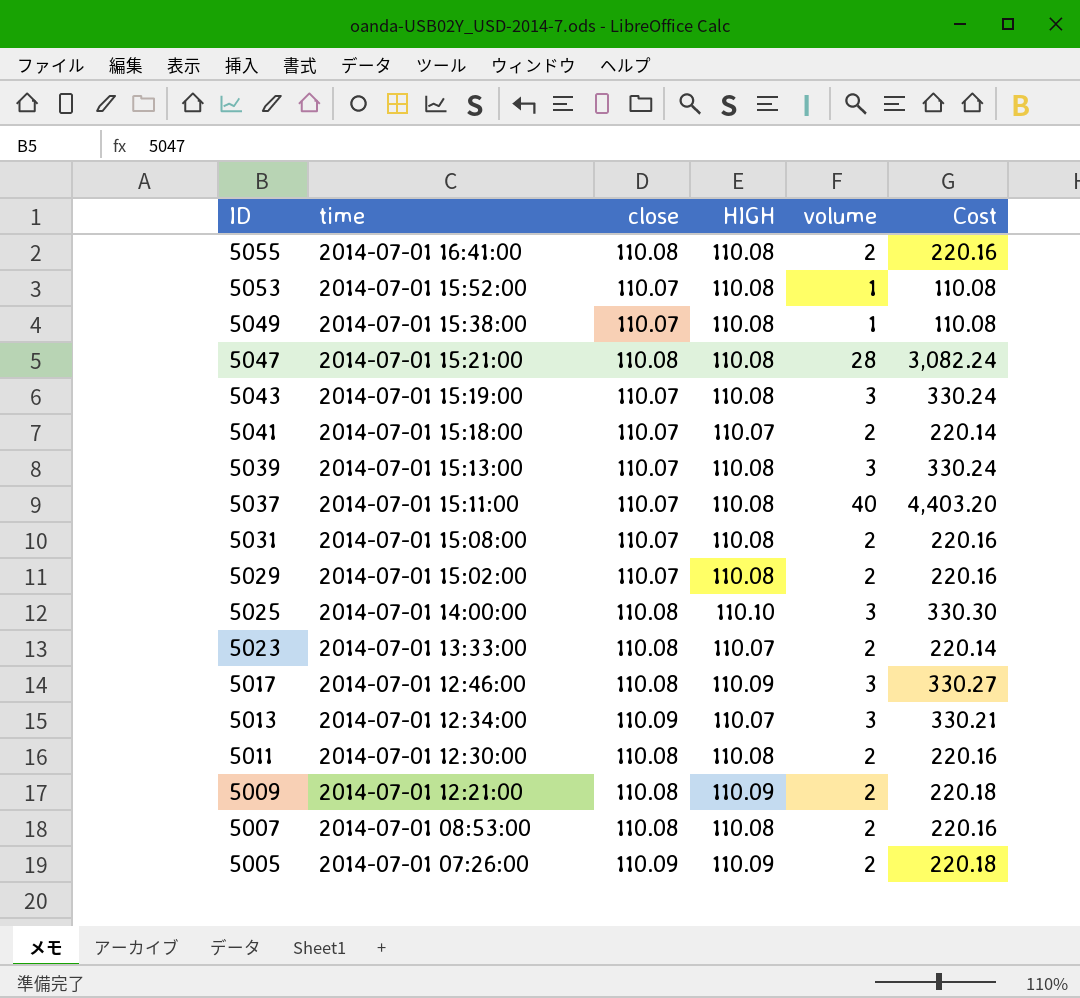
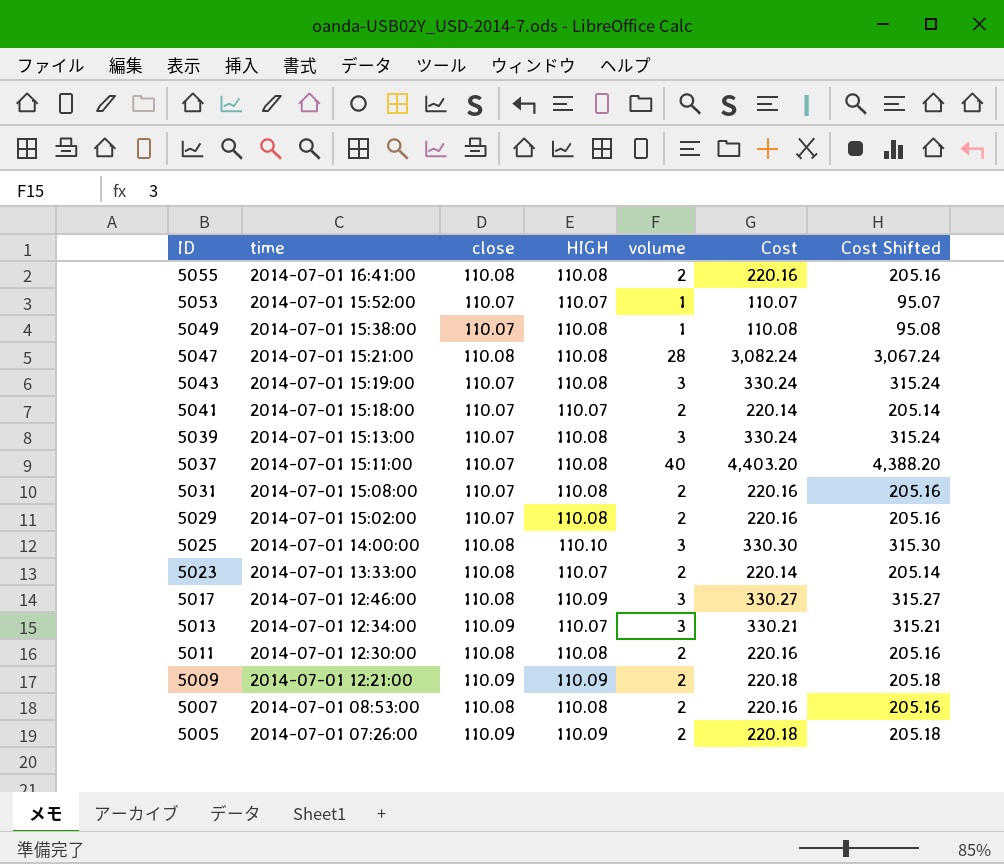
column Cost Shifted | formula: none -> [Cost] - 15
5053 | HIGH: 110.08 -> 110.07
5053 | Cost: 110.08 -> 110.07
5009 | close: 110.08 -> 110.09

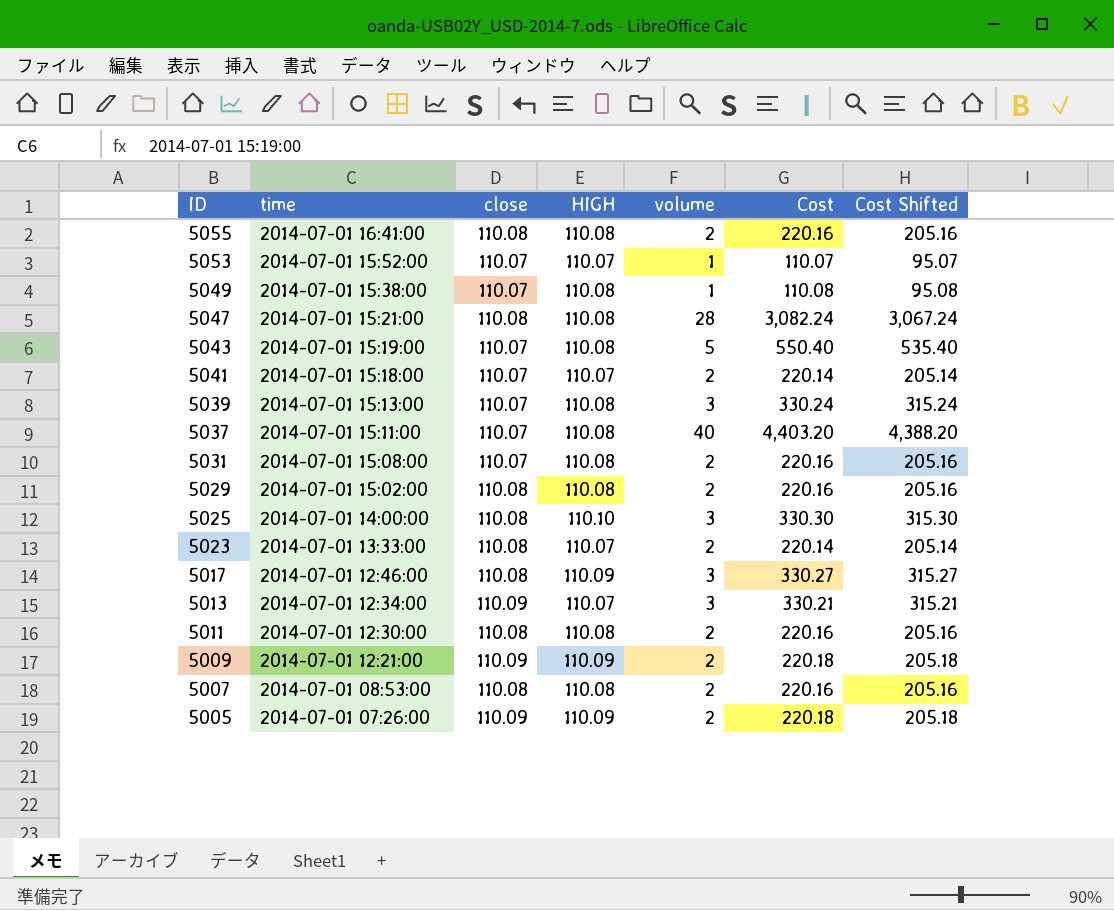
5043 | volume: 3 -> 5
5043 | Cost: 330.24 -> 550.40
5043 | Cost Shifted: 315.24 -> 535.40
5029 | close: 110.07 -> 110.08

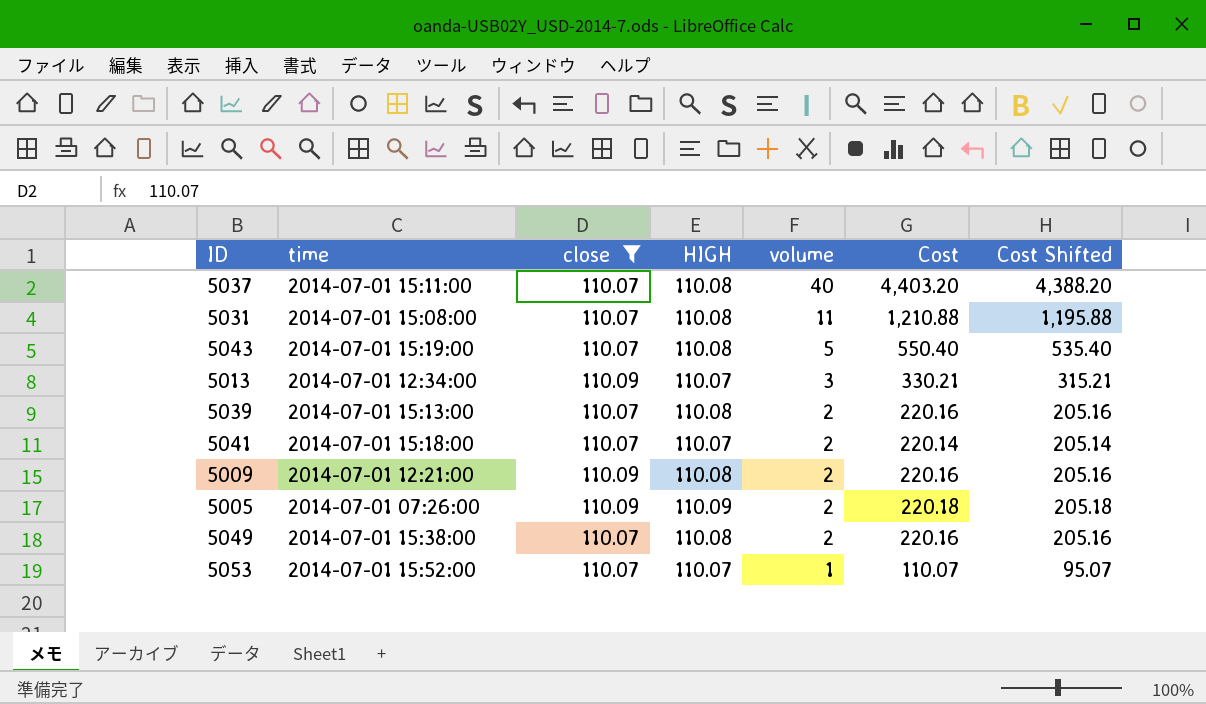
filter: none -> close != 110.08
row order: ID descending -> volume descending
5031 | volume: 2 -> 11
5031 | Cost: 220.16 -> 1,210.88
5031 | Cost Shifted: 205.16 -> 1,195.88
5039 | volume: 3 -> 2
5039 | Cost: 330.24 -> 220.16
5039 | Cost Shifted: 315.24 -> 205.16
5009 | HIGH: 110.09 -> 110.08
5009 | Cost: 220.18 -> 220.16
5009 | Cost Shifted: 205.18 -> 205.16
5049 | volume: 1 -> 2
5049 | Cost: 110.08 -> 220.16
5049 | Cost Shifted: 95.08 -> 205.16

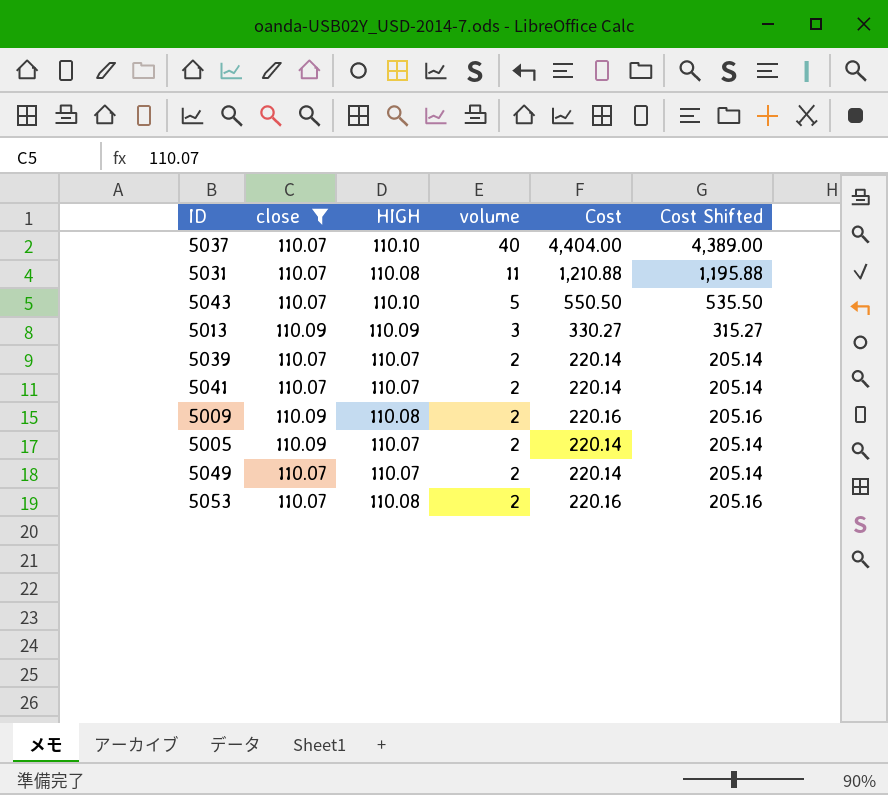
column time | position: 2 -> none
5037 | HIGH: 110.08 -> 110.10
5037 | Cost: 4,403.20 -> 4,404.00
5037 | Cost Shifted: 4,388.20 -> 4,389.00
5043 | HIGH: 110.08 -> 110.10
5043 | Cost: 550.40 -> 550.50
5043 | Cost Shifted: 535.40 -> 535.50
5013 | HIGH: 110.07 -> 110.09
5013 | Cost: 330.21 -> 330.27
5013 | Cost Shifted: 315.21 -> 315.27
5039 | HIGH: 110.08 -> 110.07
5039 | Cost: 220.16 -> 220.14
5039 | Cost Shifted: 205.16 -> 205.14
5005 | HIGH: 110.09 -> 110.07
5005 | Cost: 220.18 -> 220.14
5005 | Cost Shifted: 205.18 -> 205.14
5049 | HIGH: 110.08 -> 110.07
5049 | Cost: 220.16 -> 220.14
5049 | Cost Shifted: 205.16 -> 205.14
5053 | HIGH: 110.07 -> 110.08
5053 | volume: 1 -> 2
5053 | Cost: 110.07 -> 220.16
5053 | Cost Shifted: 95.07 -> 205.16

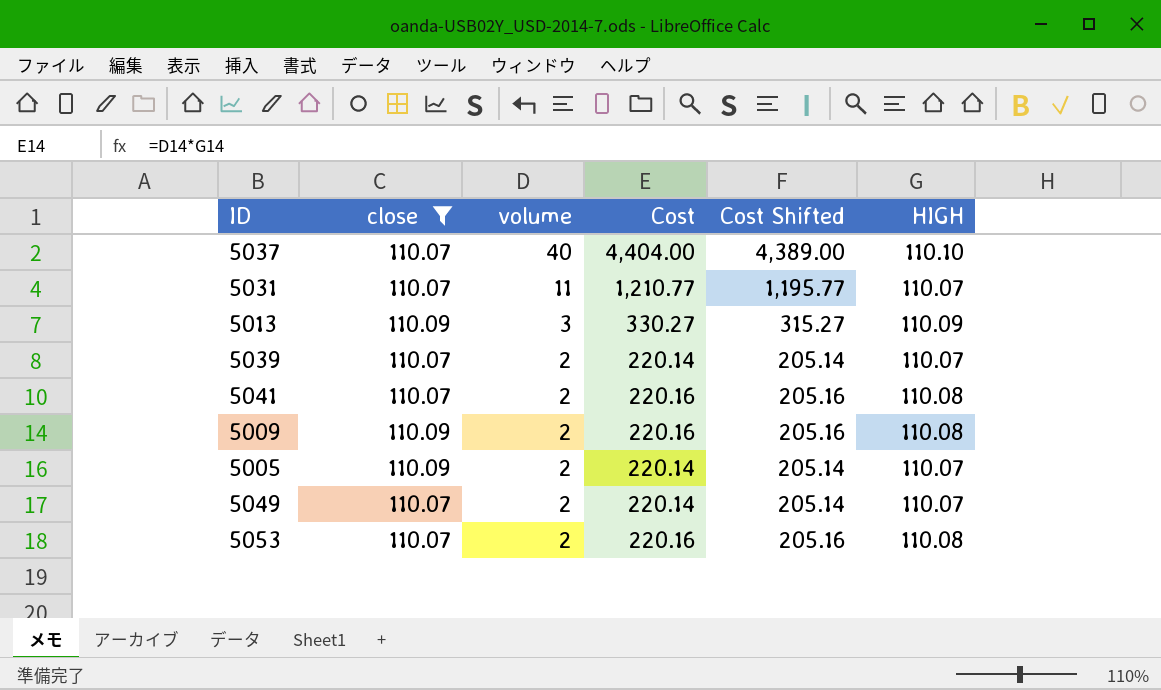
column HIGH | position: 3 -> 6
row 5043: 110.07 | 110.10 | 5 | 550.50 | 535.50 -> none
5031 | Cost: 1,210.88 -> 1,210.77
5031 | Cost Shifted: 1,195.88 -> 1,195.77
5031 | HIGH: 110.08 -> 110.07
5041 | Cost: 220.14 -> 220.16
5041 | Cost Shifted: 205.14 -> 205.16
5041 | HIGH: 110.07 -> 110.08

